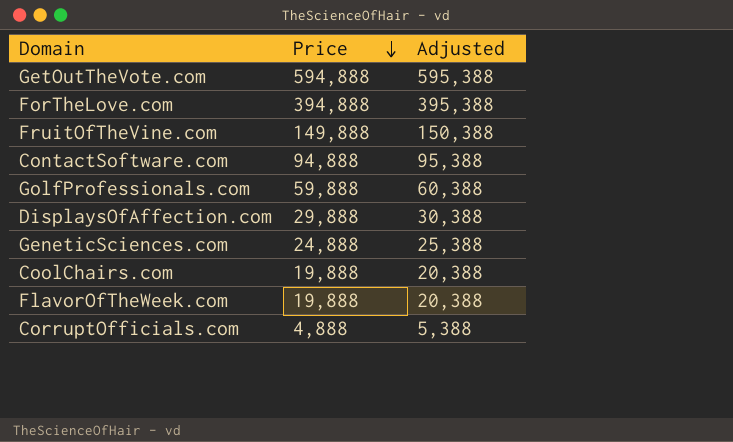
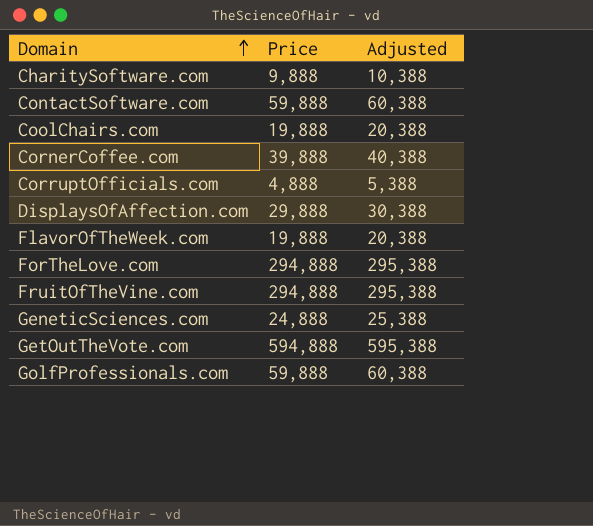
row order: Price descending -> Domain ascending
row CharitySoftware.com: none -> 9,888 | 10,388
ContactSoftware.com | Price: 94,888 -> 59,888
ContactSoftware.com | Adjusted: 95,388 -> 60,388
row CornerCoffee.com: none -> 39,888 | 40,388
ForTheLove.com | Price: 394,888 -> 294,888
ForTheLove.com | Adjusted: 395,388 -> 295,388
FruitOfTheVine.com | Price: 149,888 -> 294,888
FruitOfTheVine.com | Adjusted: 150,388 -> 295,388

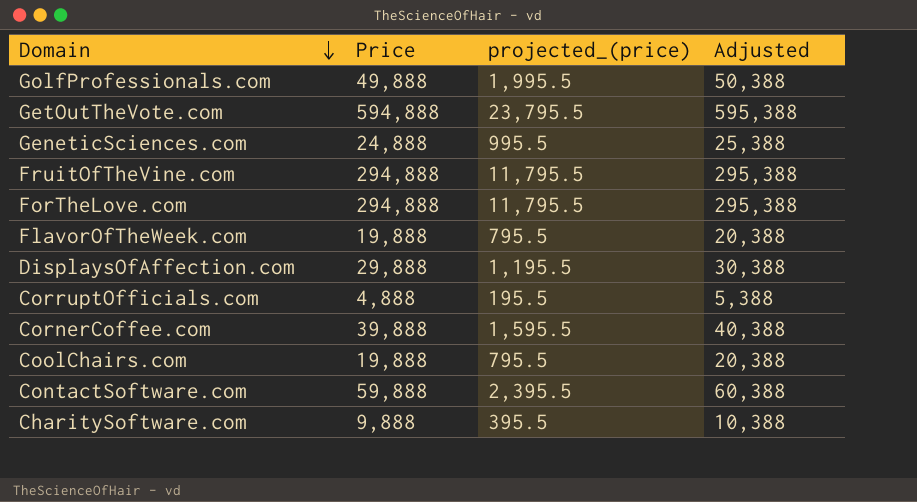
row order: Domain ascending -> Domain descending
column projected_(price) | formula: none -> [Price] * 0.04
GolfProfessionals.com | Price: 59,888 -> 49,888
GolfProfessionals.com | Adjusted: 60,388 -> 50,388

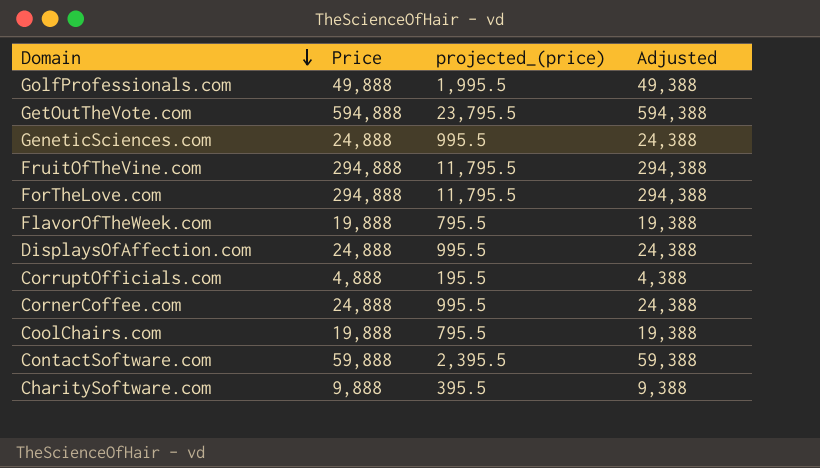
column Adjusted | formula: [Price] + 500 -> [Price] - 500
DisplaysOfAffection.com | Price: 29,888 -> 24,888
DisplaysOfAffection.com | projected_(price): 1,195.5 -> 995.5
CornerCoffee.com | Price: 39,888 -> 24,888
CornerCoffee.com | projected_(price): 1,595.5 -> 995.5

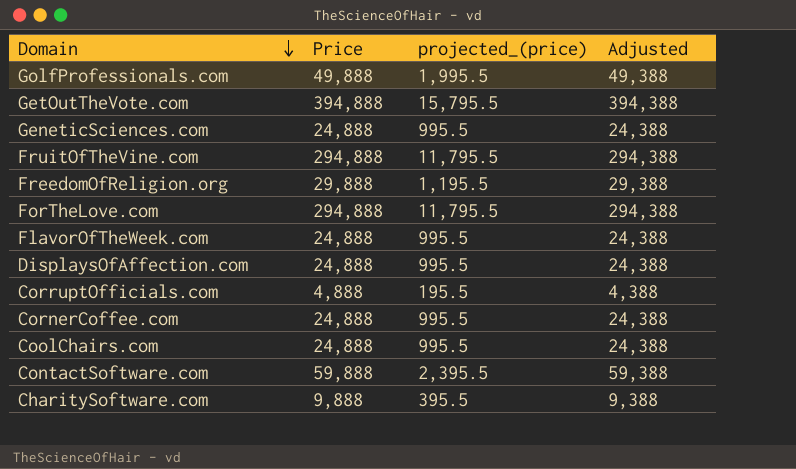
GetOutTheVote.com | Price: 594,888 -> 394,888
GetOutTheVote.com | projected_(price): 23,795.5 -> 15,795.5
GetOutTheVote.com | Adjusted: 594,388 -> 394,388
row FreedomOfReligion.org: none -> 29,888 | 1,195.5 | 29,388
FlavorOfTheWeek.com | Price: 19,888 -> 24,888
FlavorOfTheWeek.com | projected_(price): 795.5 -> 995.5
FlavorOfTheWeek.com | Adjusted: 19,388 -> 24,388
CoolChairs.com | Price: 19,888 -> 24,888
CoolChairs.com | projected_(price): 795.5 -> 995.5
CoolChairs.com | Adjusted: 19,388 -> 24,388

